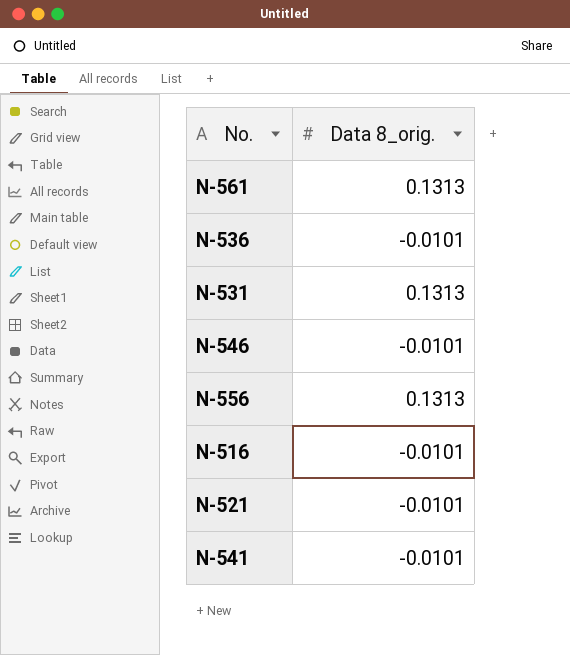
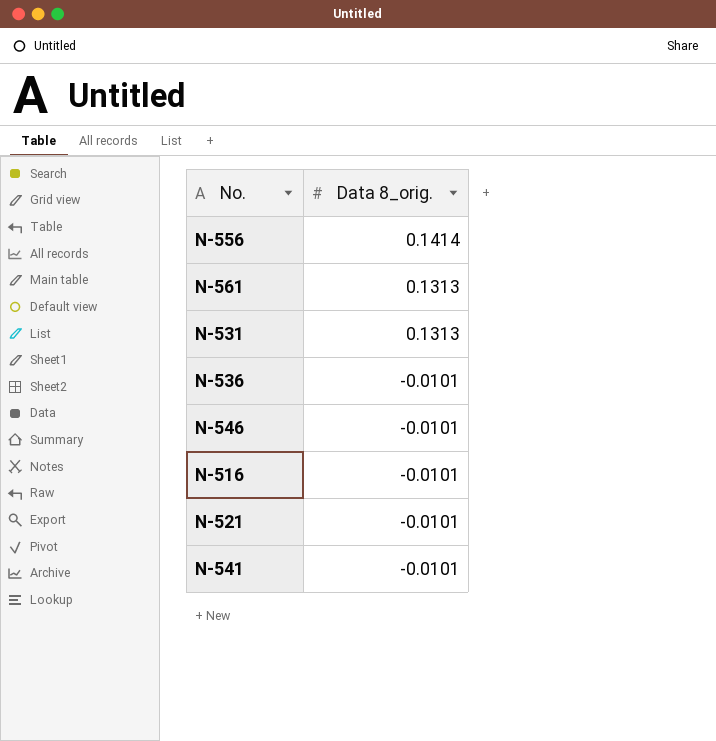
row order: none -> Data 8_orig. descending
N-556 | Data 8_orig.: 0.1313 -> 0.1414

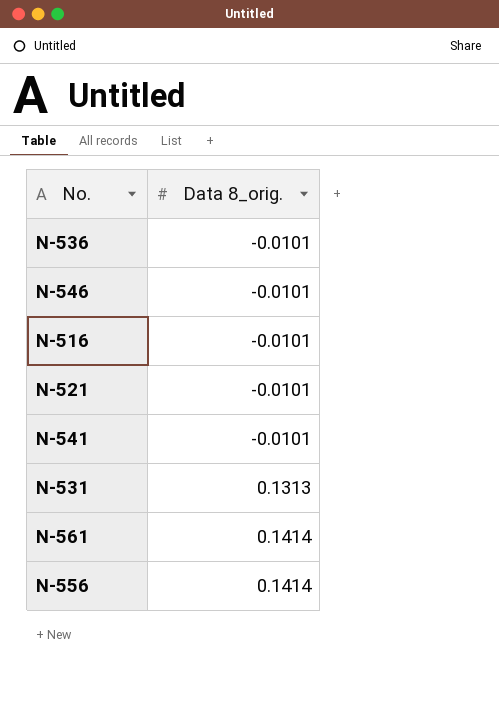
row order: Data 8_orig. descending -> Data 8_orig. ascending
N-561 | Data 8_orig.: 0.1313 -> 0.1414

